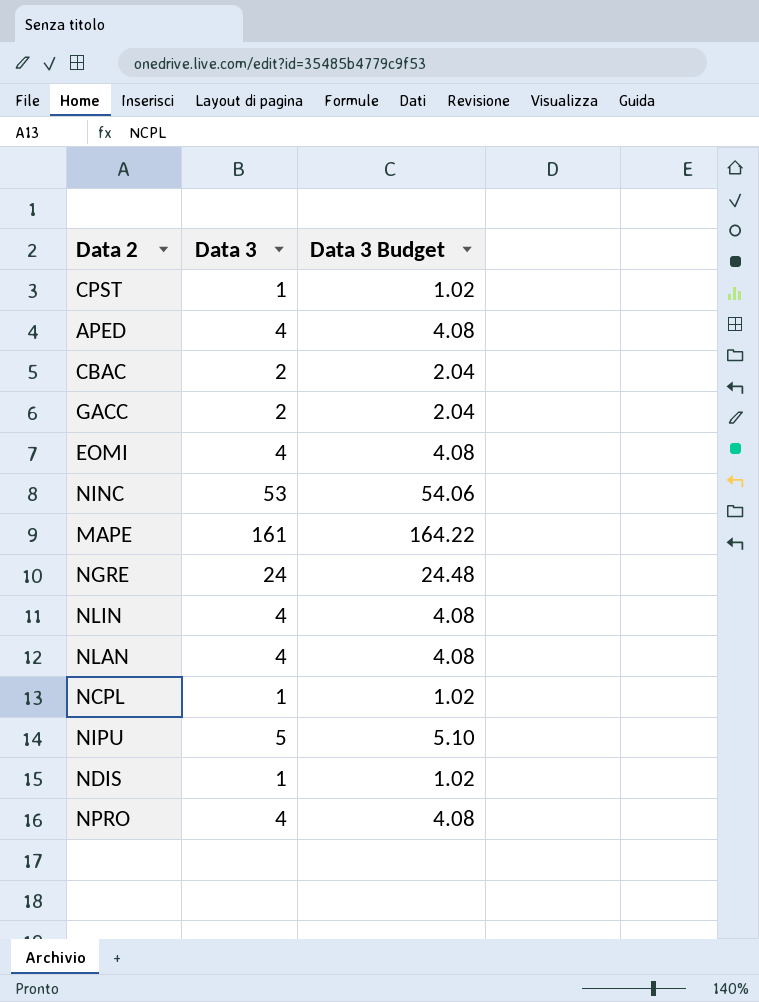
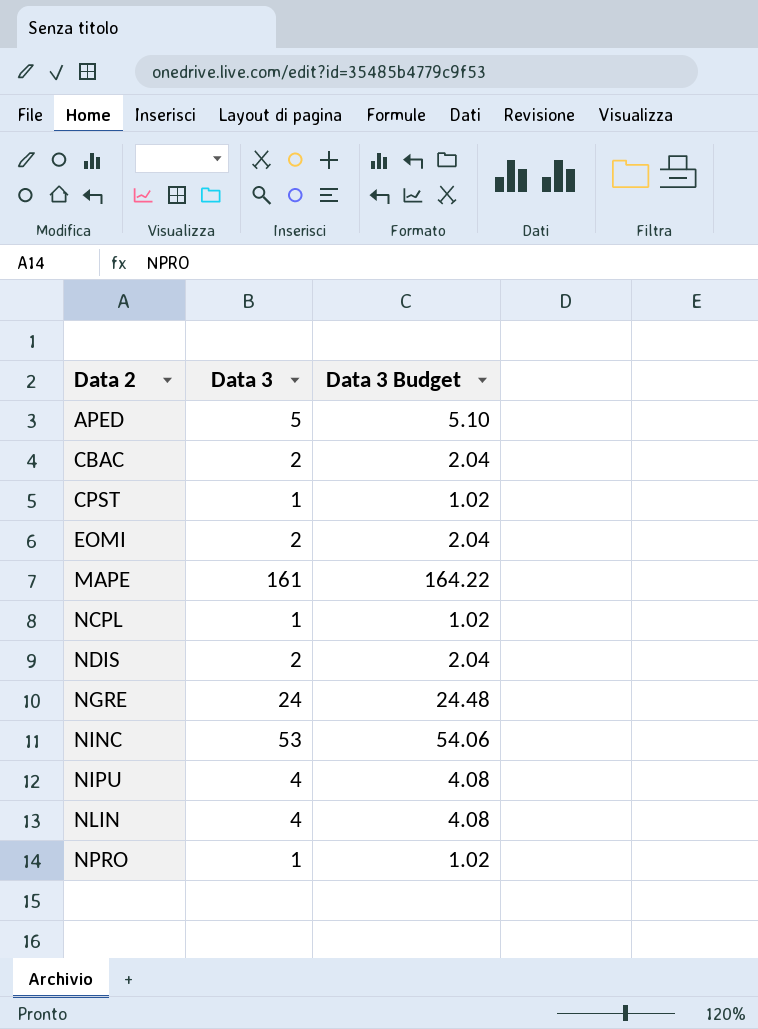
row order: none -> Data 2 ascending
row GACC: 2 | 2.04 -> none
row NLAN: 4 | 4.08 -> none
APED | Data 3: 4 -> 5
APED | Data 3 Budget: 4.08 -> 5.10
EOMI | Data 3: 4 -> 2
EOMI | Data 3 Budget: 4.08 -> 2.04
NDIS | Data 3: 1 -> 2
NDIS | Data 3 Budget: 1.02 -> 2.04
NIPU | Data 3: 5 -> 4
NIPU | Data 3 Budget: 5.10 -> 4.08
NPRO | Data 3: 4 -> 1
NPRO | Data 3 Budget: 4.08 -> 1.02

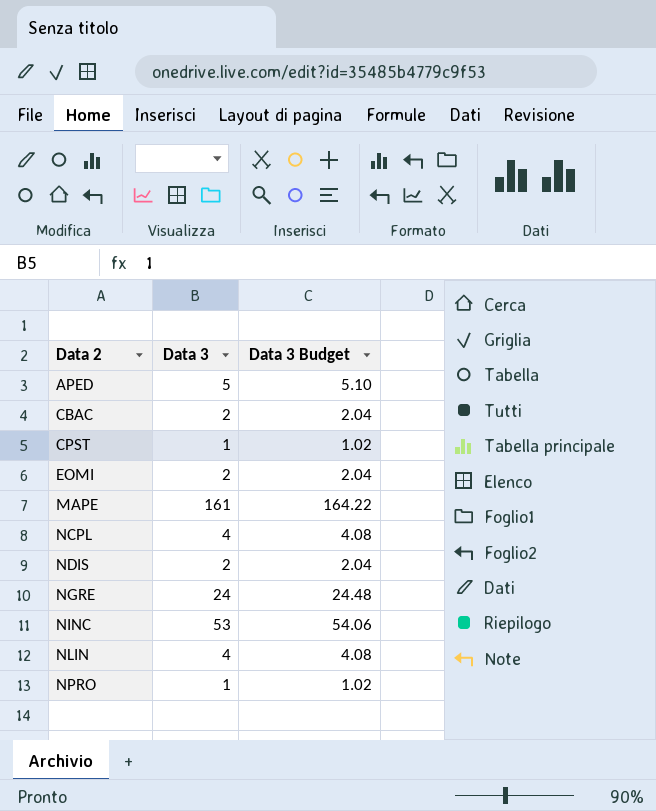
row NIPU: 4 | 4.08 -> none
NCPL | Data 3: 1 -> 4
NCPL | Data 3 Budget: 1.02 -> 4.08

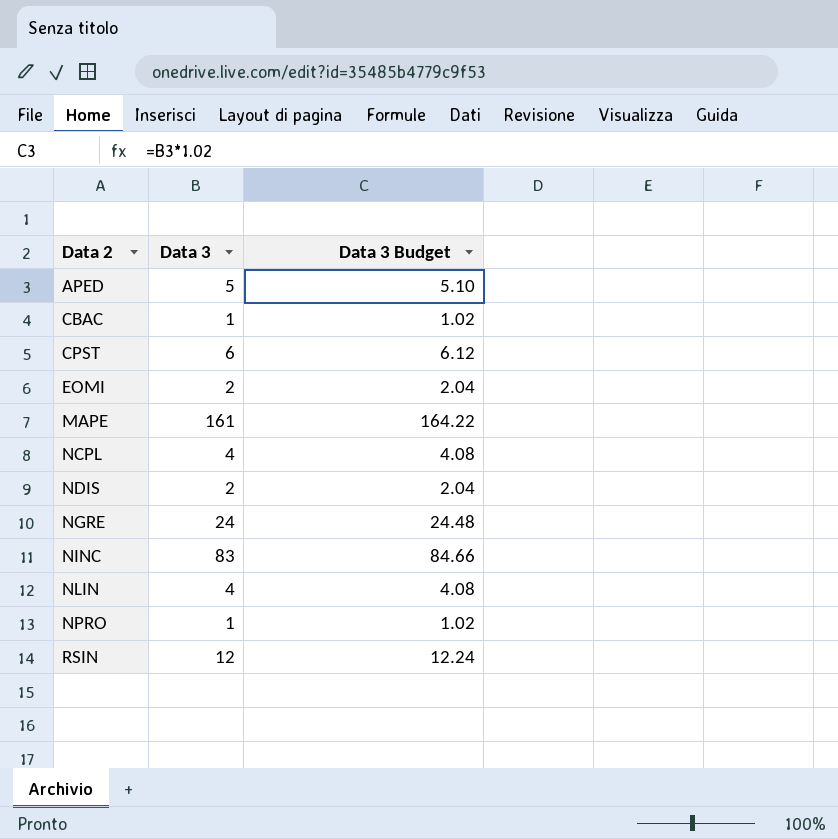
CBAC | Data 3: 2 -> 1
CBAC | Data 3 Budget: 2.04 -> 1.02
CPST | Data 3: 1 -> 6
CPST | Data 3 Budget: 1.02 -> 6.12
NINC | Data 3: 53 -> 83
NINC | Data 3 Budget: 54.06 -> 84.66
row RSIN: none -> 12 | 12.24

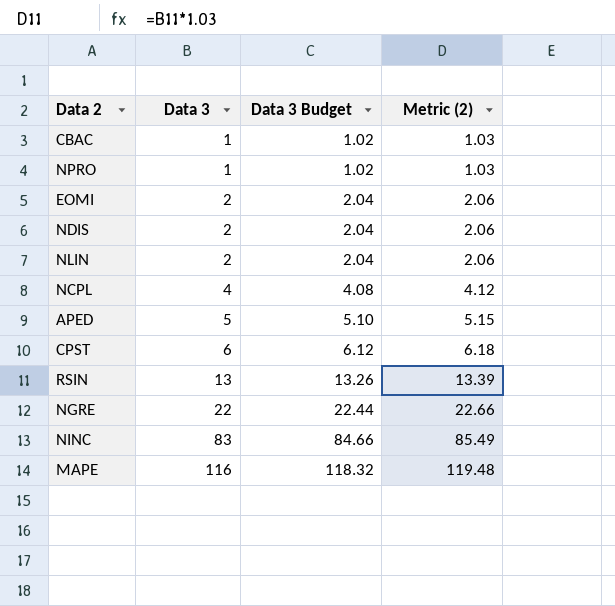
row order: Data 2 ascending -> Data 3 ascending
column Metric (2) | formula: none -> [Data 3] * 1.03
NLIN | Data 3: 4 -> 2
NLIN | Data 3 Budget: 4.08 -> 2.04
RSIN | Data 3: 12 -> 13
RSIN | Data 3 Budget: 12.24 -> 13.26
NGRE | Data 3: 24 -> 22
NGRE | Data 3 Budget: 24.48 -> 22.44
MAPE | Data 3: 161 -> 116
MAPE | Data 3 Budget: 164.22 -> 118.32

